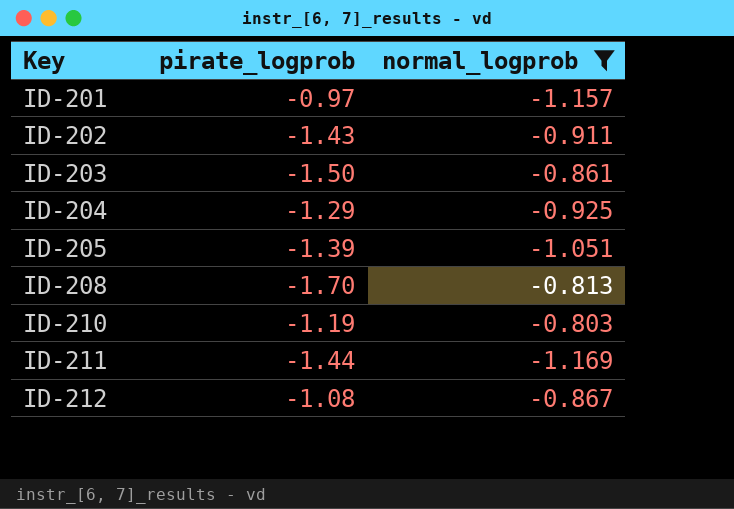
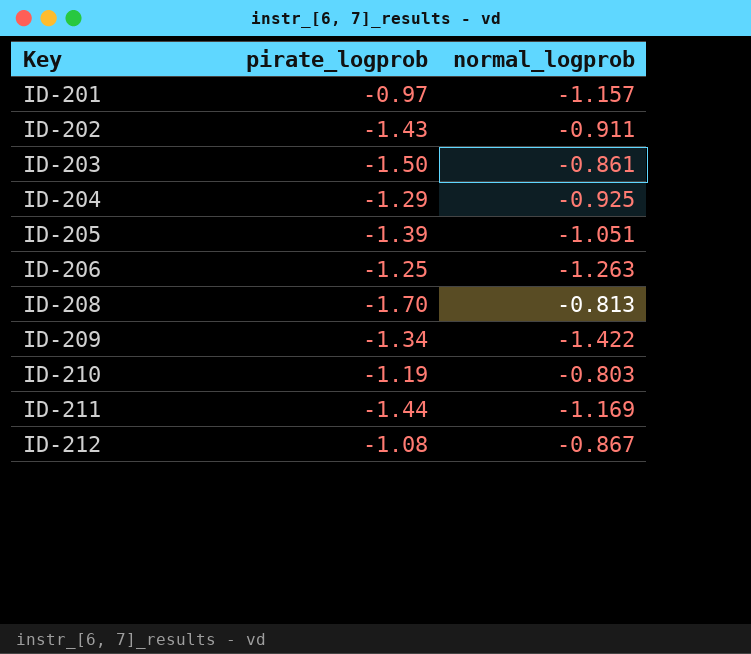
filter: normal_logprob >= -1.169 -> none

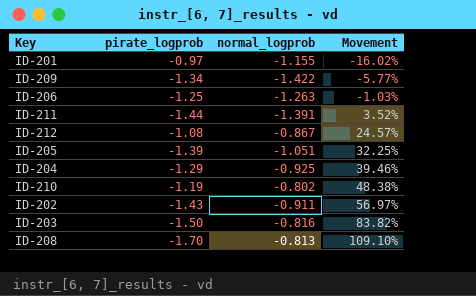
row order: Key ascending -> Movement ascending
column Movement | formula: none -> ([pirate_logprob] - [normal_logprob]) / [normal_logprob]
ID-201 | normal_logprob: -1.157 -> -1.155
ID-211 | normal_logprob: -1.169 -> -1.391
ID-210 | normal_logprob: -0.803 -> -0.802
ID-203 | normal_logprob: -0.861 -> -0.816

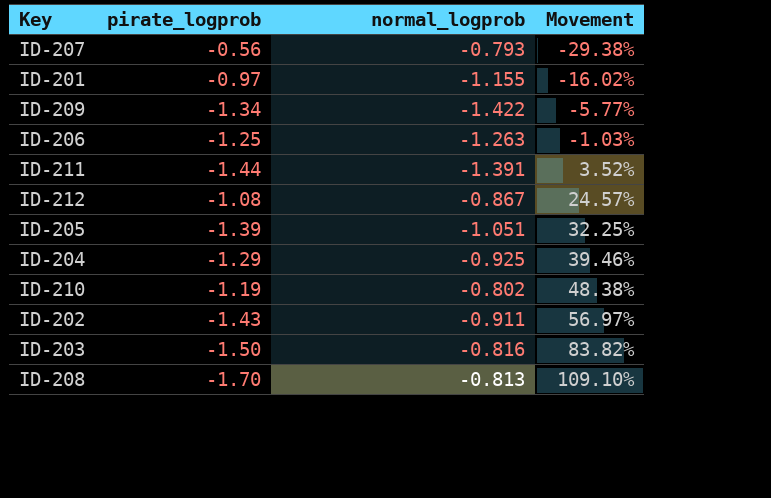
row ID-207: none -> -0.56 | -0.793 | -29.38%

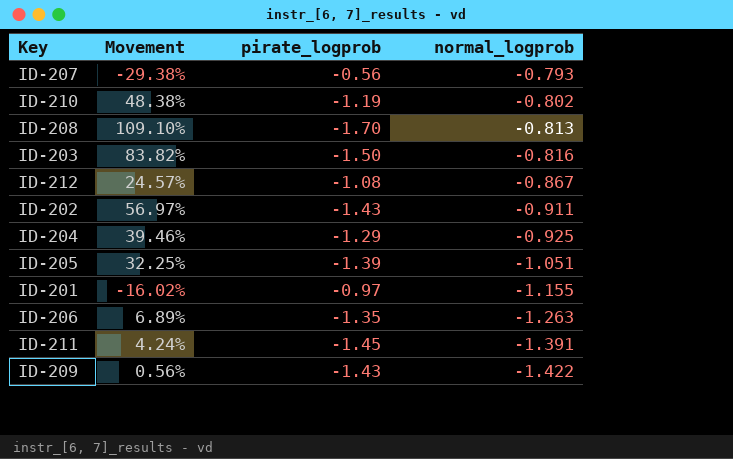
row order: Movement ascending -> normal_logprob descending
column Movement | position: 4 -> 2
ID-206 | Movement: -1.03% -> 6.89%
ID-206 | pirate_logprob: -1.25 -> -1.35
ID-211 | Movement: 3.52% -> 4.24%
ID-211 | pirate_logprob: -1.44 -> -1.45
ID-209 | Movement: -5.77% -> 0.56%
ID-209 | pirate_logprob: -1.34 -> -1.43

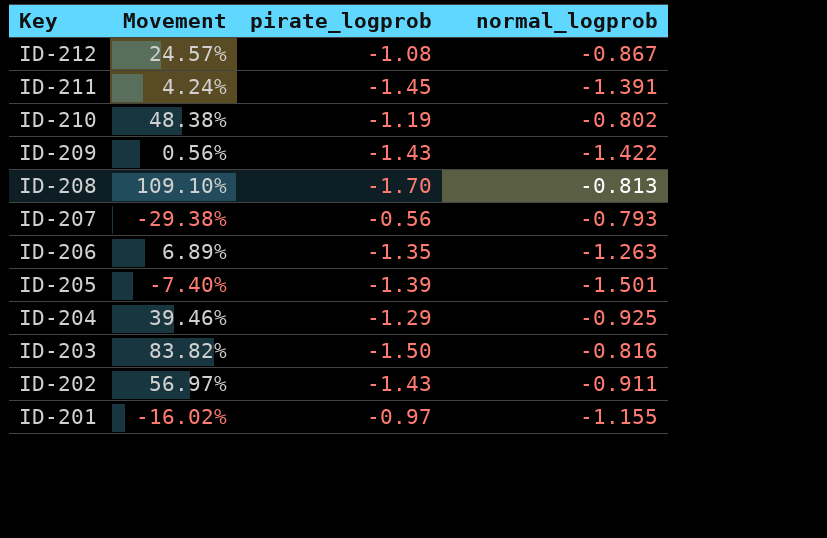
row order: normal_logprob descending -> Key descending
ID-205 | Movement: 32.25% -> -7.40%
ID-205 | normal_logprob: -1.051 -> -1.501

